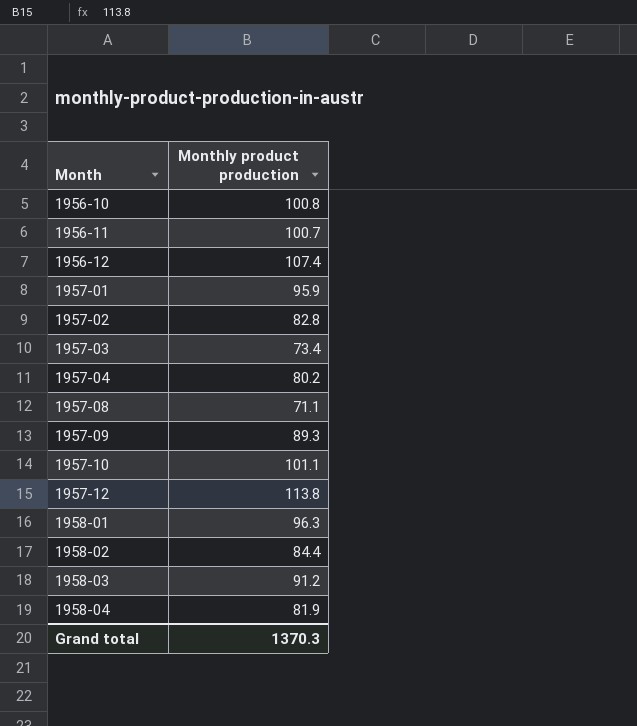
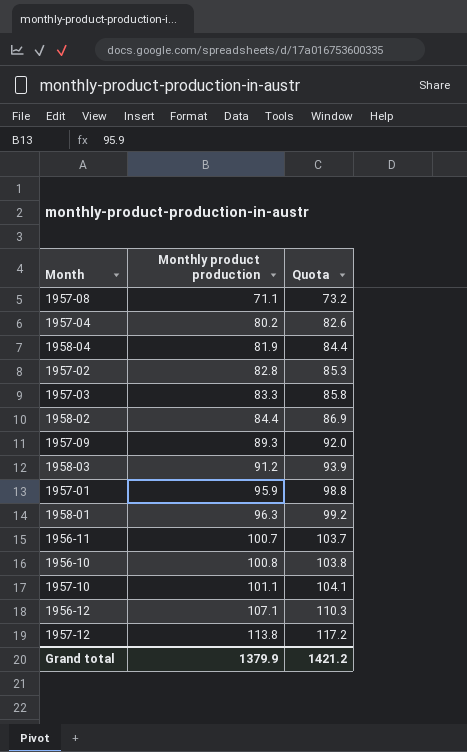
row order: Month ascending -> Monthly product production ascending
column Quota | formula: none -> [Monthly product production] * 1.03
1957-03 | Monthly product production: 73.4 -> 83.3
1956-12 | Monthly product production: 107.4 -> 107.1
Grand total | Monthly product production: 1370.3 -> 1379.9

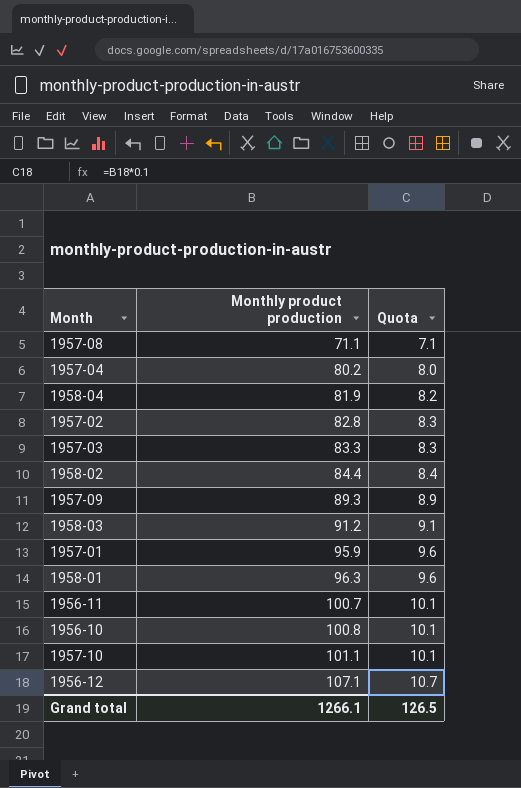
column Quota | formula: [Monthly product production] * 1.03 -> [Monthly product production] * 0.1
row 1957-12: 113.8 | 117.2 -> none
Grand total | Monthly product production: 1379.9 -> 1266.1
Grand total | Quota: 1421.2 -> 126.5

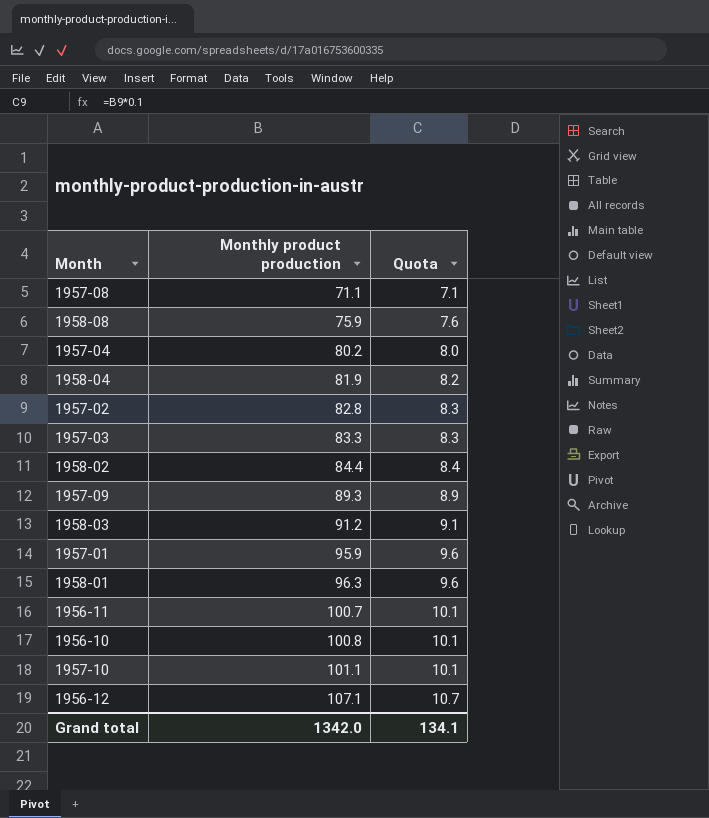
row 1958-08: none -> 75.9 | 7.6
Grand total | Monthly product production: 1266.1 -> 1342.0
Grand total | Quota: 126.5 -> 134.1

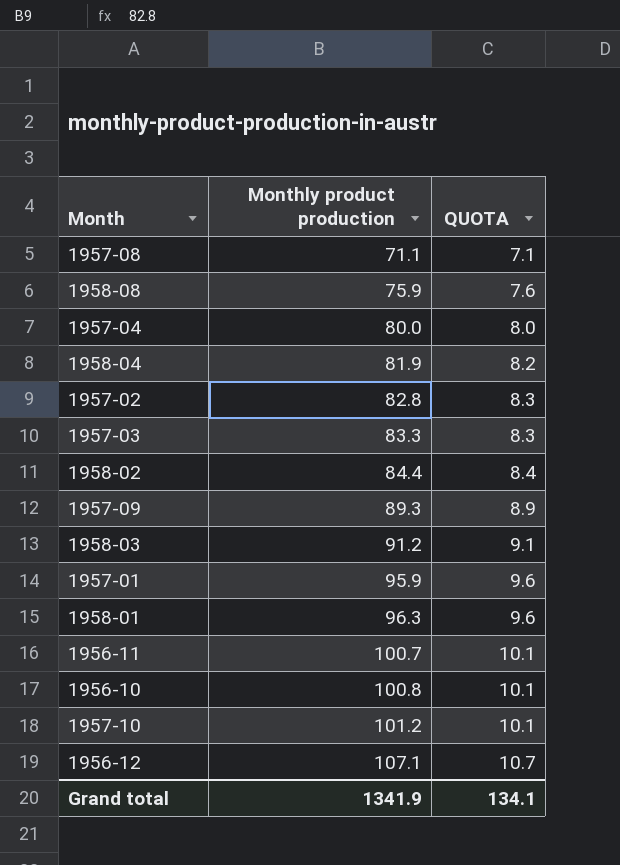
column name: Quota -> QUOTA
1957-04 | Monthly product production: 80.2 -> 80.0
1957-10 | Monthly product production: 101.1 -> 101.2
Grand total | Monthly product production: 1342.0 -> 1341.9

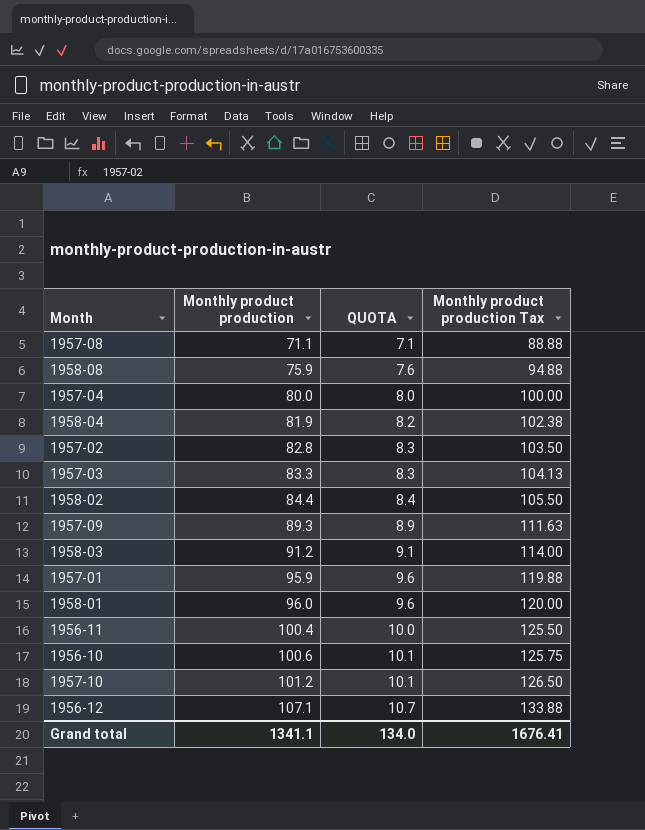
column Monthly product production Tax | formula: none -> [Monthly product production] * 1.25
1958-01 | Monthly product production: 96.3 -> 96.0
1956-11 | Monthly product production: 100.7 -> 100.4
1956-11 | QUOTA: 10.1 -> 10.0
1956-10 | Monthly product production: 100.8 -> 100.6
Grand total | Monthly product production: 1341.9 -> 1341.1
Grand total | QUOTA: 134.1 -> 134.0

